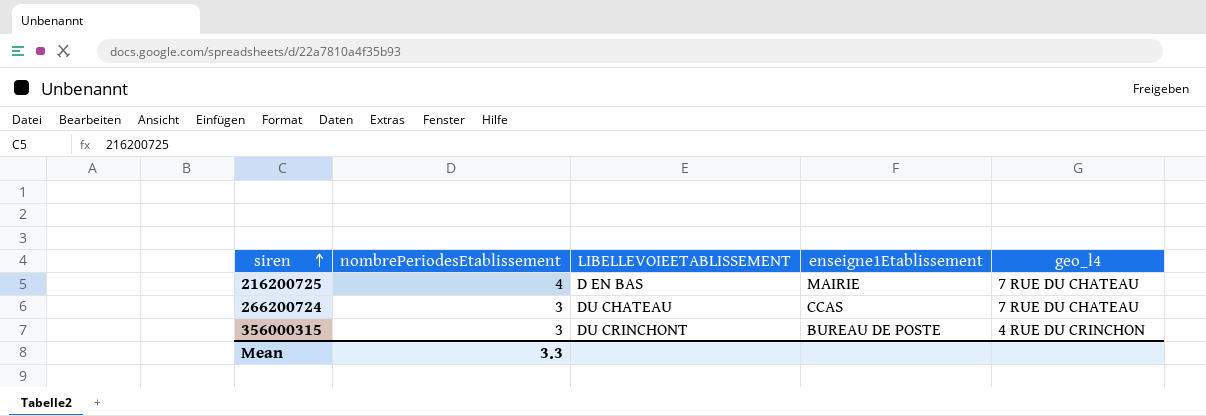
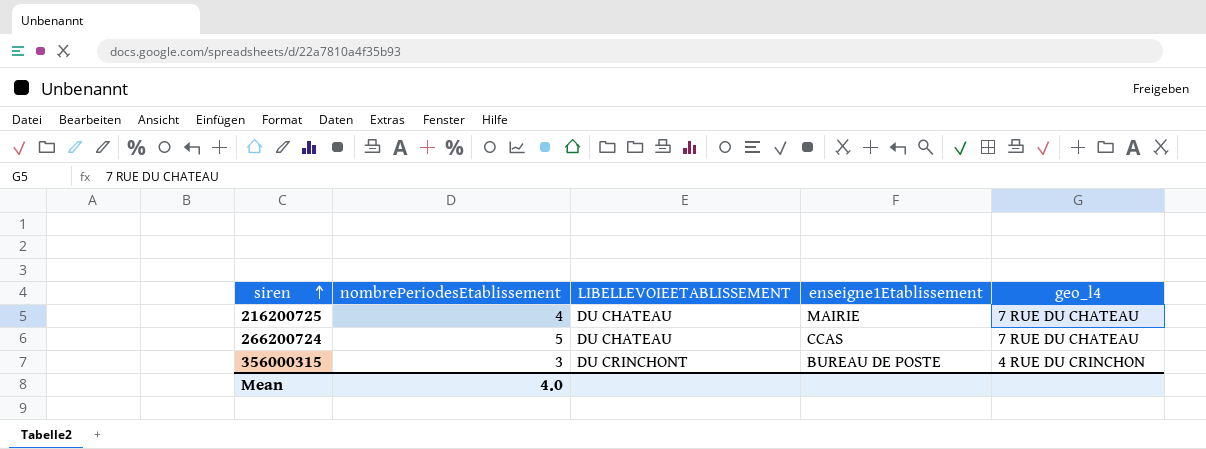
216200725 | LIBELLEVOIEETABLISSEMENT: D EN BAS -> DU CHATEAU
266200724 | nombrePeriodesEtablissement: 3 -> 5
Mean | nombrePeriodesEtablissement: 3.3 -> 4.0

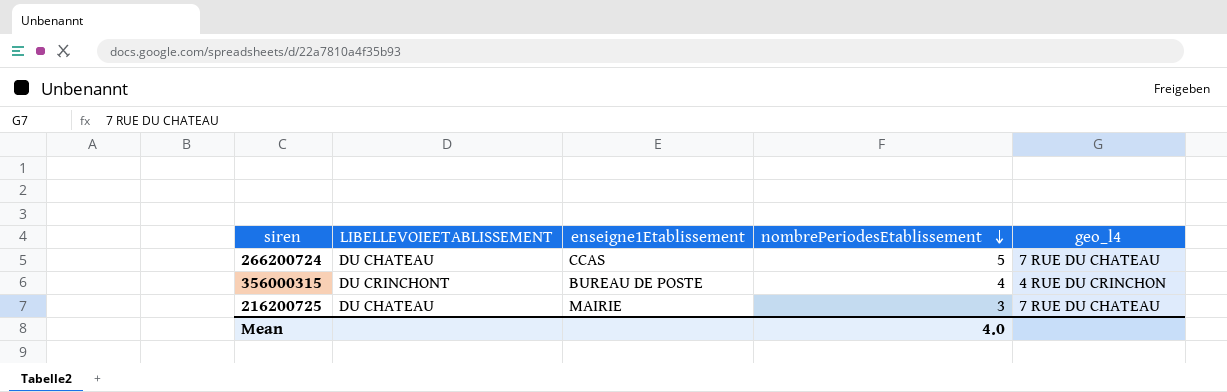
row order: siren ascending -> nombrePeriodesEtablissement descending
column nombrePeriodesEtablissement | position: 2 -> 4
356000315 | nombrePeriodesEtablissement: 3 -> 4
216200725 | nombrePeriodesEtablissement: 4 -> 3

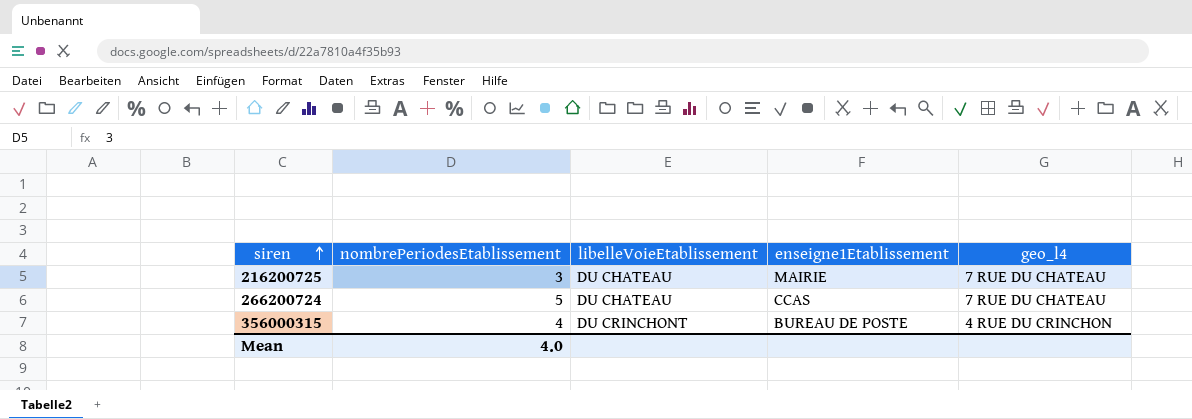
row order: nombrePeriodesEtablissement descending -> siren ascending
column nombrePeriodesEtablissement | position: 4 -> 2
column name: LIBELLEVOIEETABLISSEMENT -> libelleVoieEtablissement

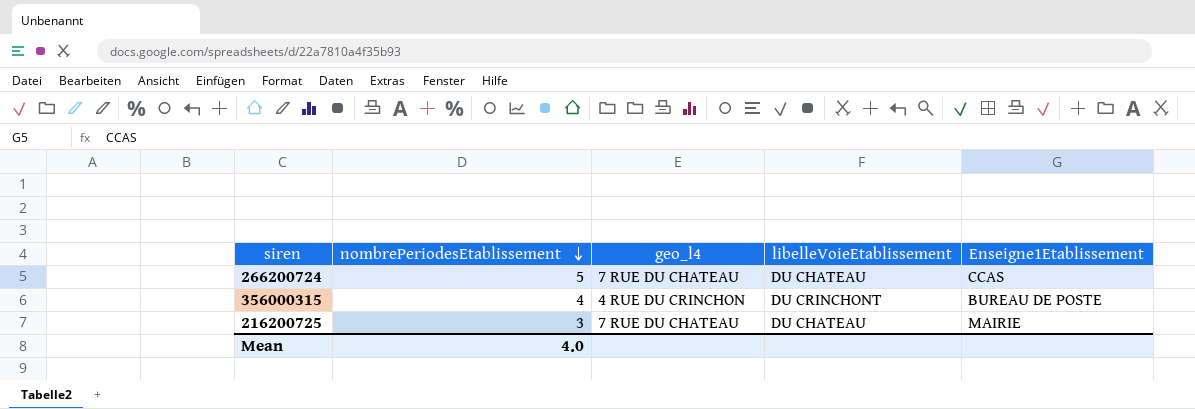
row order: siren ascending -> nombrePeriodesEtablissement descending
column geo_l4 | position: 5 -> 3
column name: enseigne1Etablissement -> Enseigne1Etablissement

